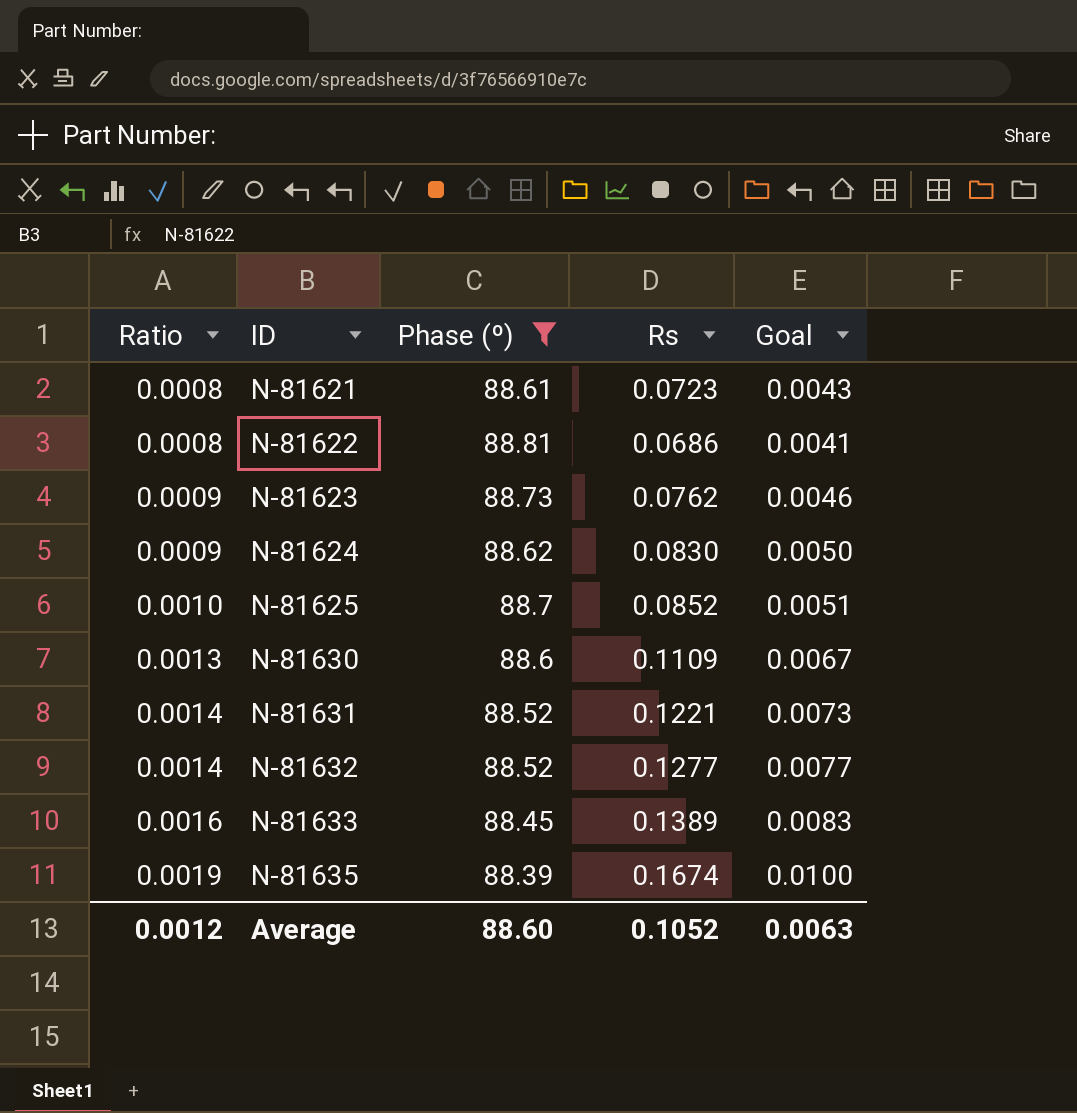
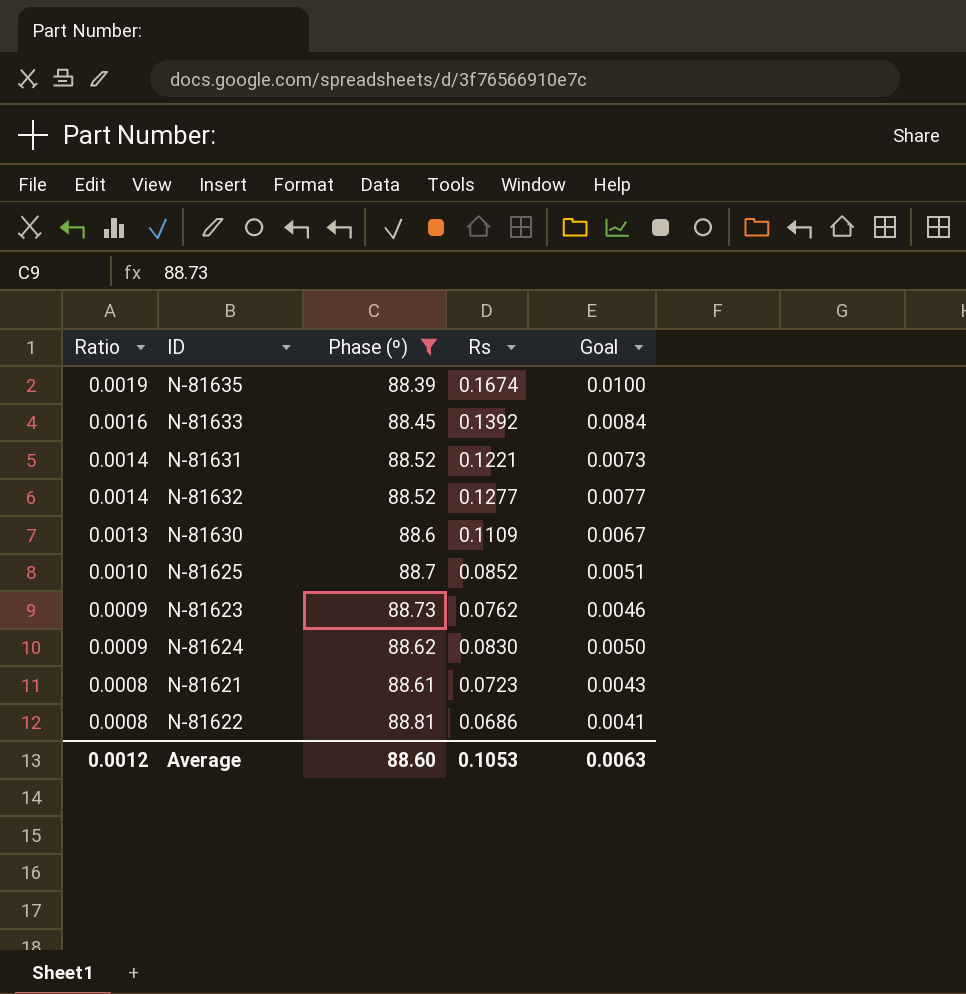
row order: Ratio ascending -> Ratio descending
N-81633 | Rs: 0.1389 -> 0.1392
N-81633 | Goal: 0.0083 -> 0.0084
Average | Rs: 0.1052 -> 0.1053

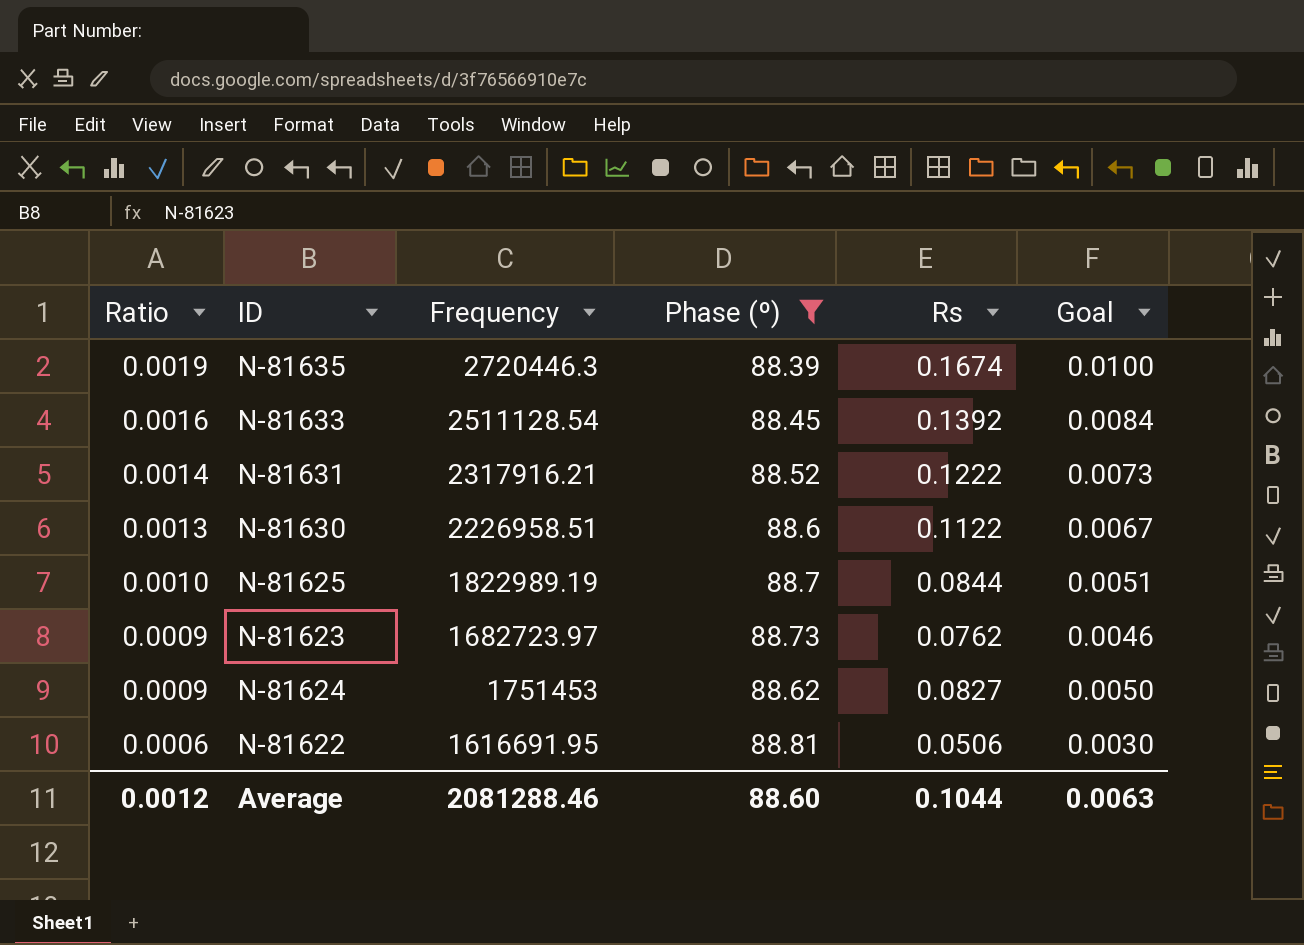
column Frequency | position: none -> 3
row N-81632: 0.0014 | 88.52 | 0.1277 | 0.0077 -> none
row N-81621: 0.0008 | 88.61 | 0.0723 | 0.0043 -> none
N-81631 | Rs: 0.1221 -> 0.1222
N-81630 | Rs: 0.1109 -> 0.1122
N-81625 | Rs: 0.0852 -> 0.0844
N-81624 | Rs: 0.0830 -> 0.0827
N-81622 | Ratio: 0.0008 -> 0.0006
N-81622 | Rs: 0.0686 -> 0.0506
N-81622 | Goal: 0.0041 -> 0.0030
Average | Rs: 0.1053 -> 0.1044

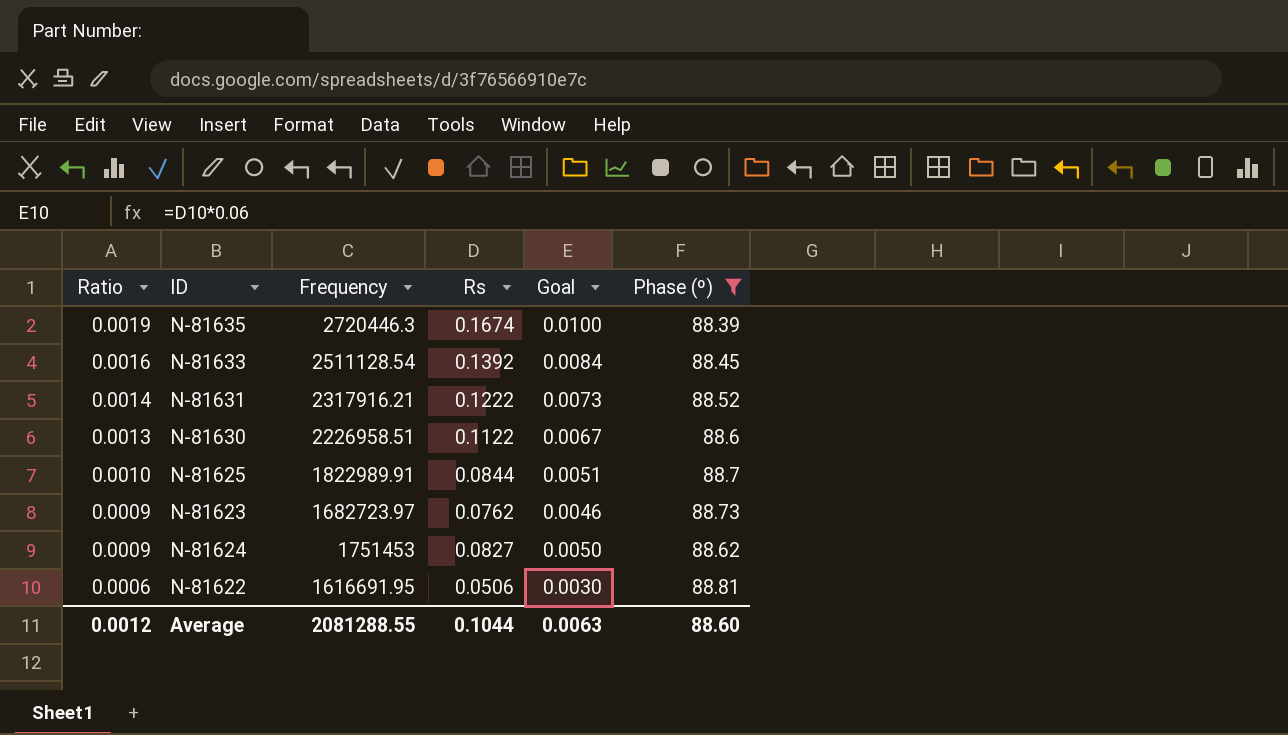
column Phase (º) | position: 4 -> 6
N-81625 | Frequency: 1822989.19 -> 1822989.91
Average | Frequency: 2081288.46 -> 2081288.55

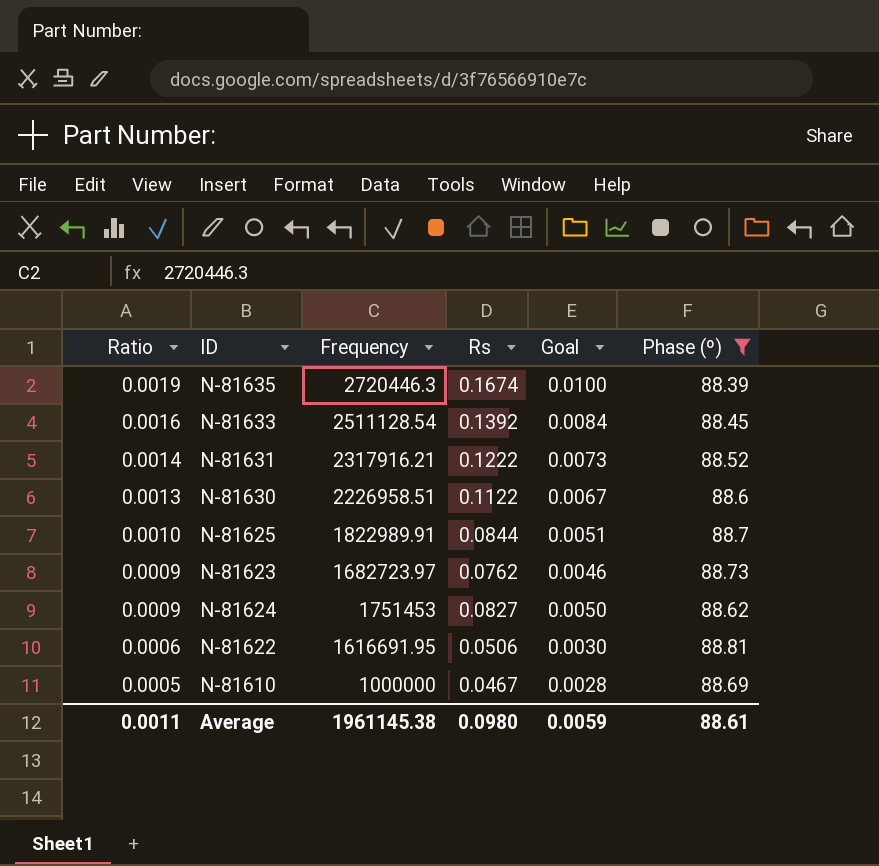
row N-81610: none -> 0.0005 | 1000000 | 0.0467 | 0.0028 | 88.69
Average | Ratio: 0.0012 -> 0.0011
Average | Frequency: 2081288.55 -> 1961145.38
Average | Rs: 0.1044 -> 0.0980
Average | Goal: 0.0063 -> 0.0059
Average | Phase (º): 88.60 -> 88.61

